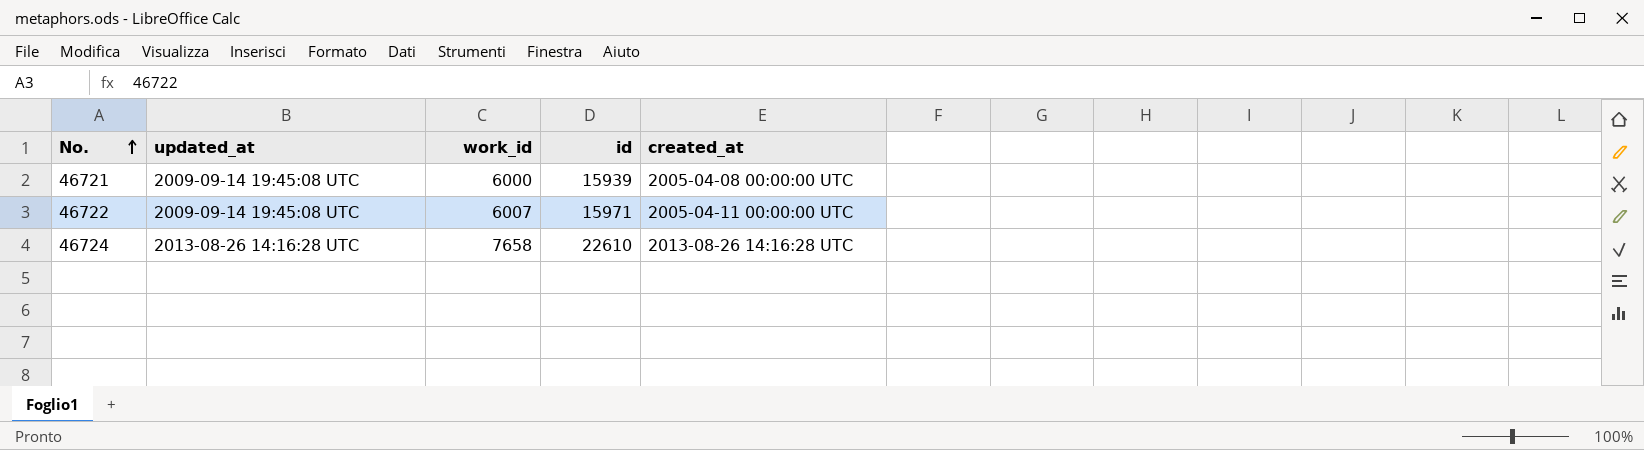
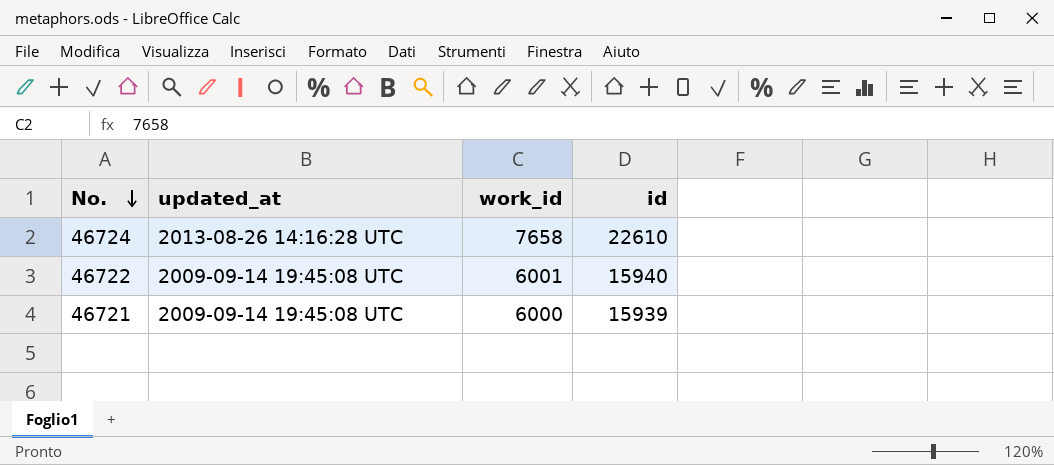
row order: No. ascending -> No. descending
column created_at | position: 5 -> none
46722 | work_id: 6007 -> 6001
46722 | id: 15971 -> 15940

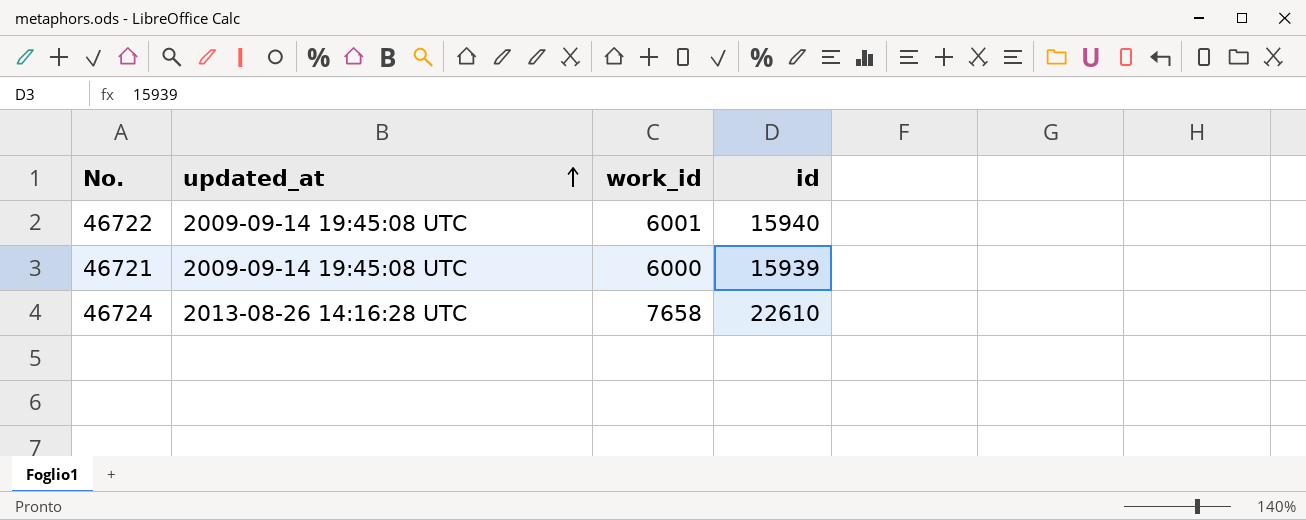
row order: No. descending -> updated_at ascending

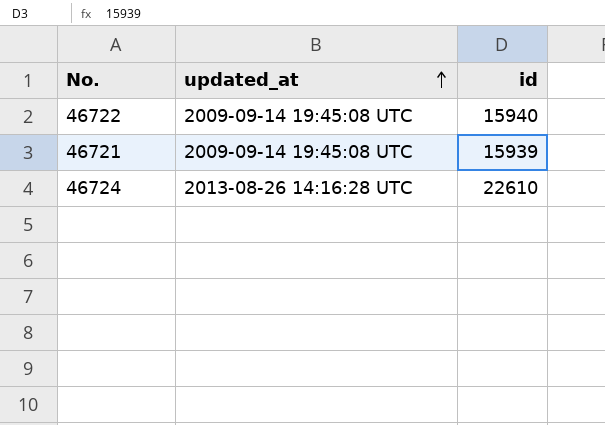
column work_id | position: 3 -> none

